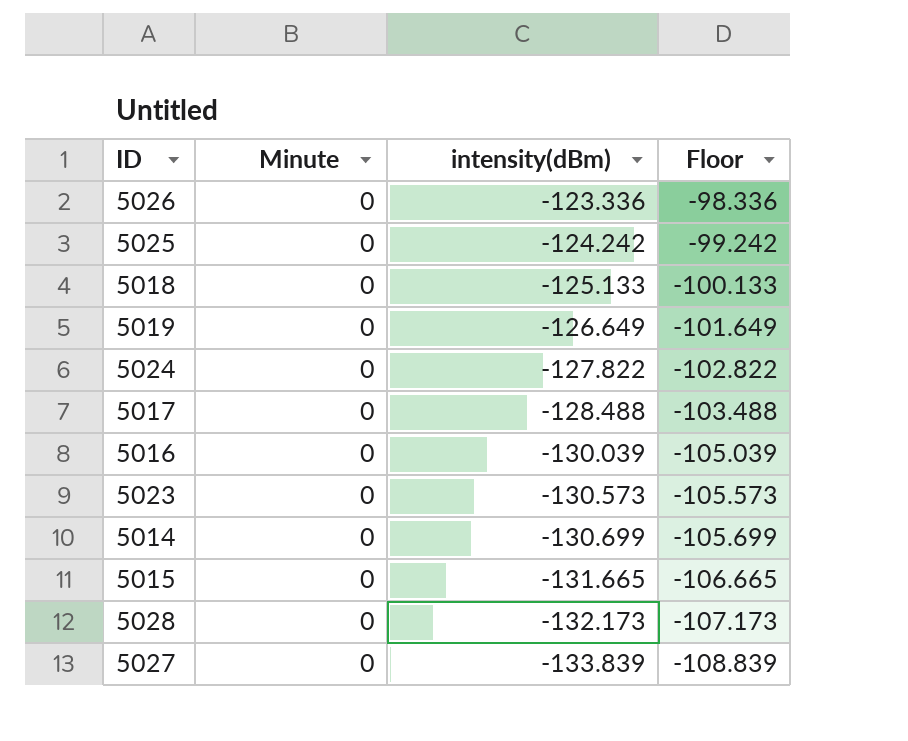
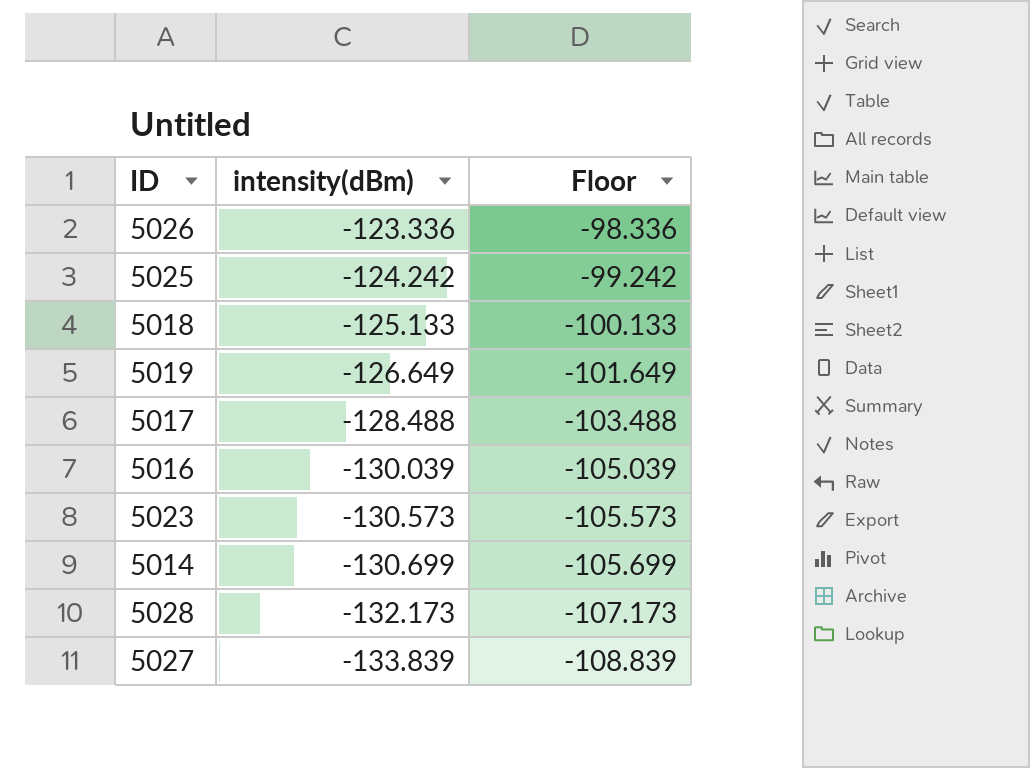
column Minute | position: 2 -> none
row 5024: 0 | -127.822 | -102.822 -> none
row 5015: 0 | -131.665 | -106.665 -> none

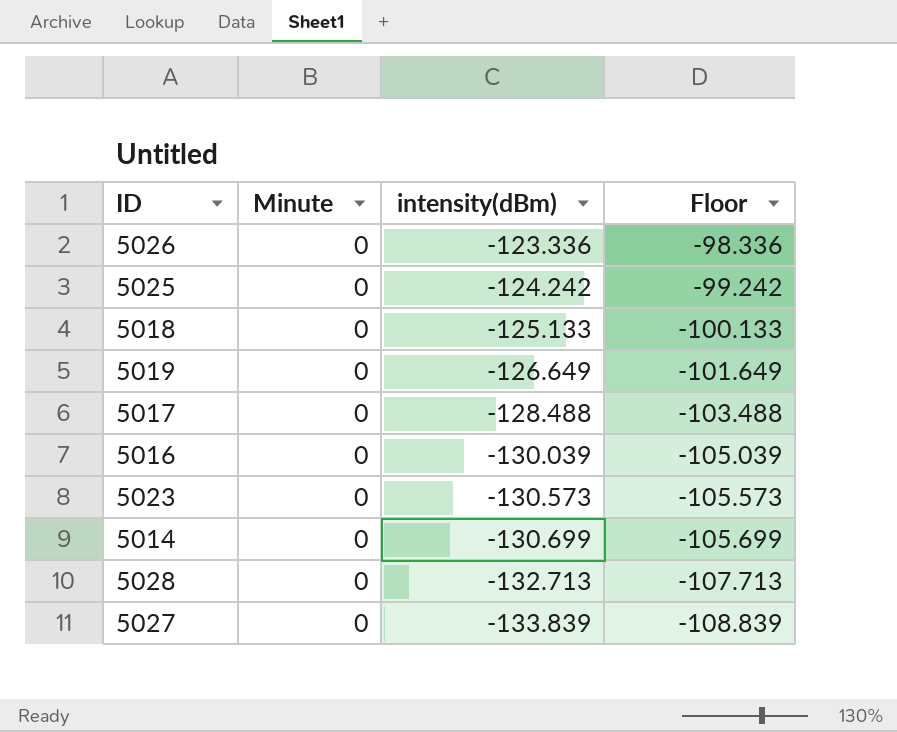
column Minute | position: none -> 2
5028 | intensity(dBm): -132.173 -> -132.713
5028 | Floor: -107.173 -> -107.713

